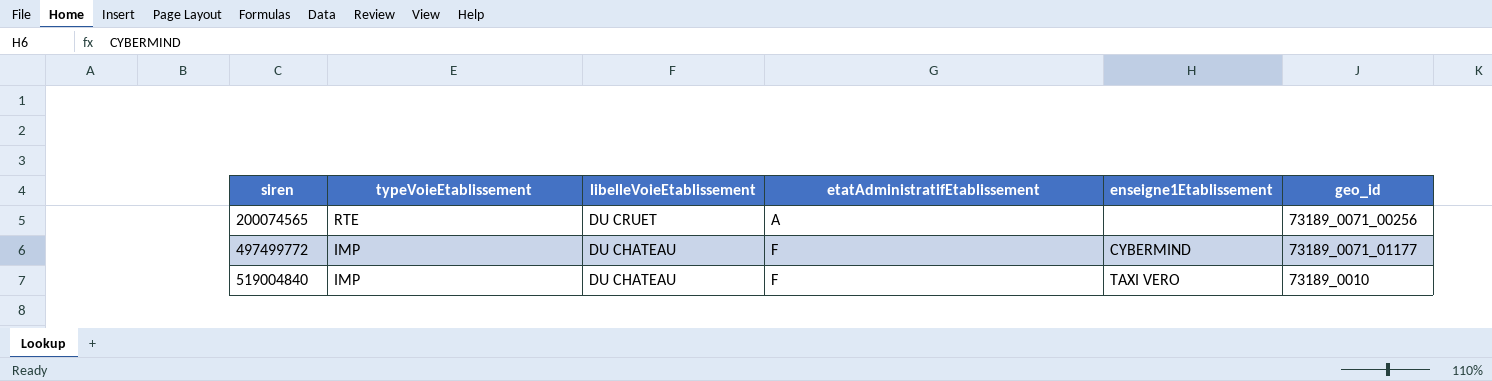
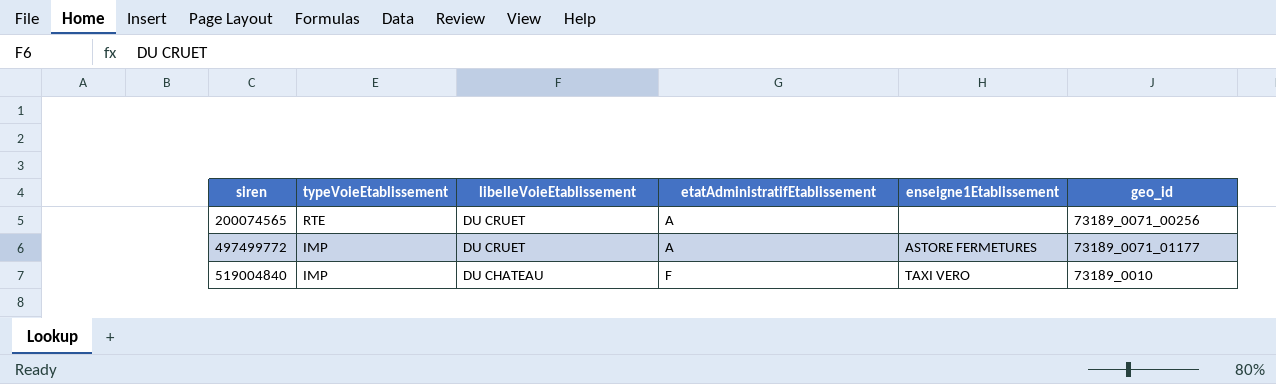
497499772 | libelleVoieEtablissement: DU CHATEAU -> DU CRUET
497499772 | etatAdministratifEtablissement: F -> A
497499772 | enseigne1Etablissement: CYBERMIND -> ASTORE FERMETURES

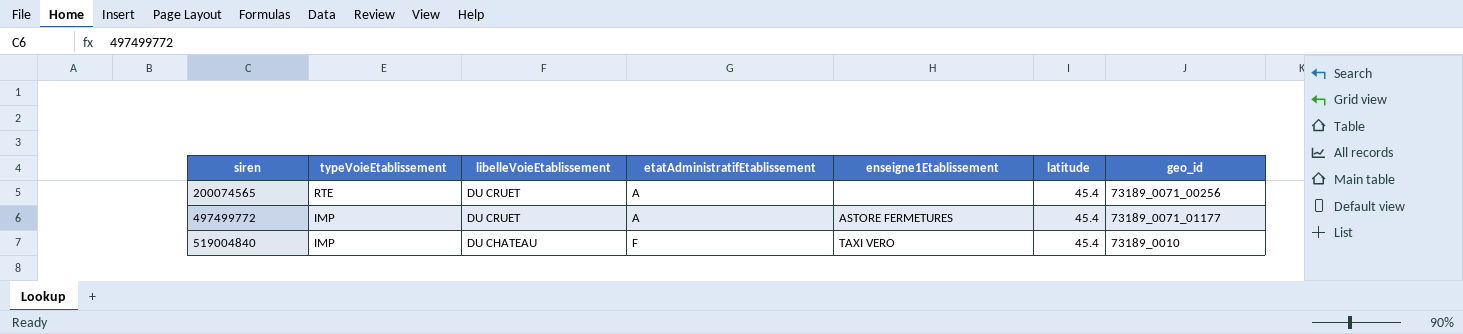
column latitude | position: none -> 6

